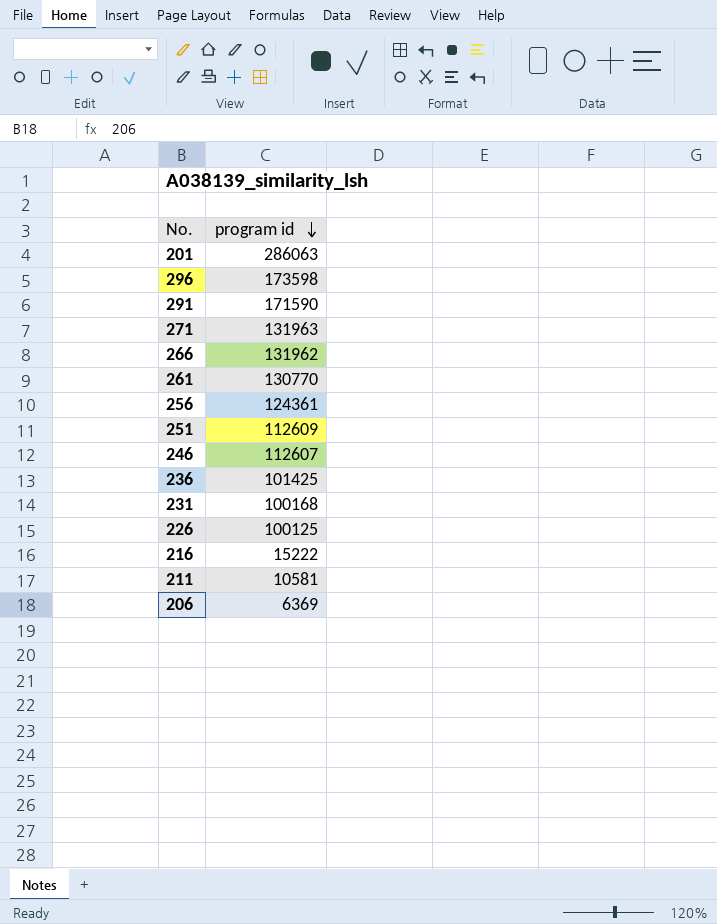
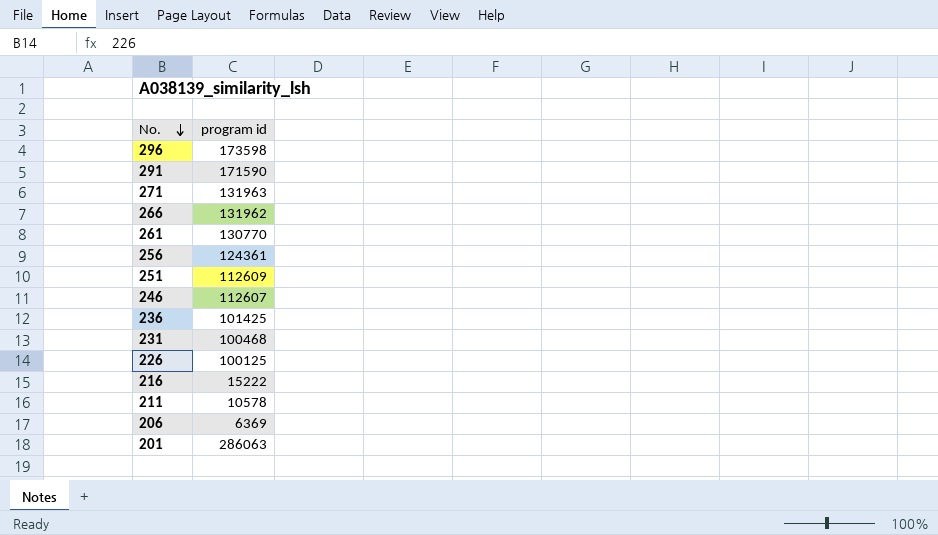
row order: program id descending -> No. descending
231 | program id: 100168 -> 100468
211 | program id: 10581 -> 10578

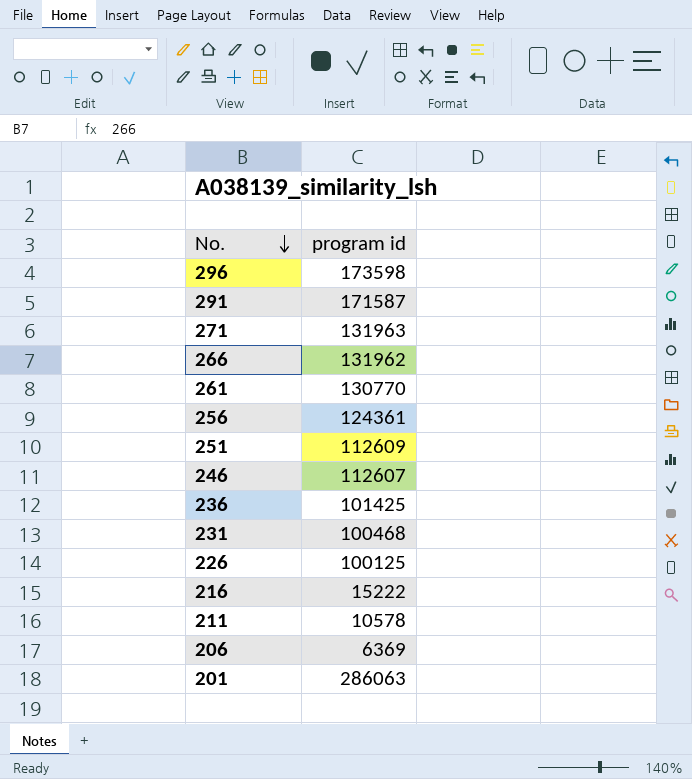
291 | program id: 171590 -> 171587

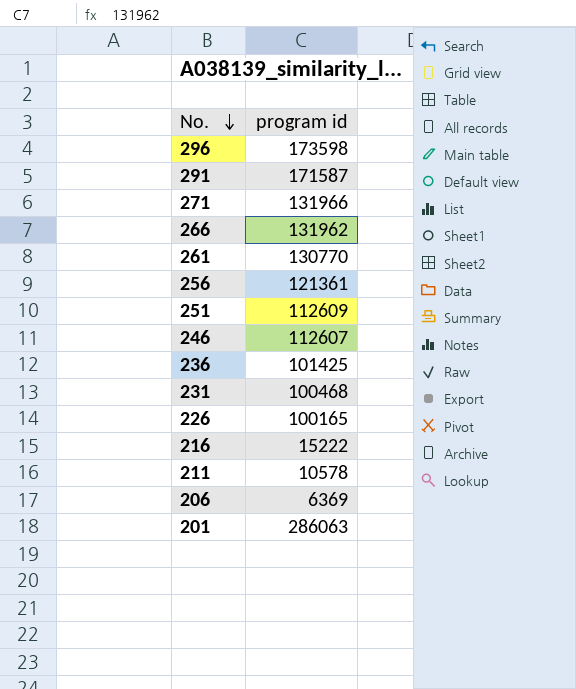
271 | program id: 131963 -> 131966
256 | program id: 124361 -> 121361
226 | program id: 100125 -> 100165

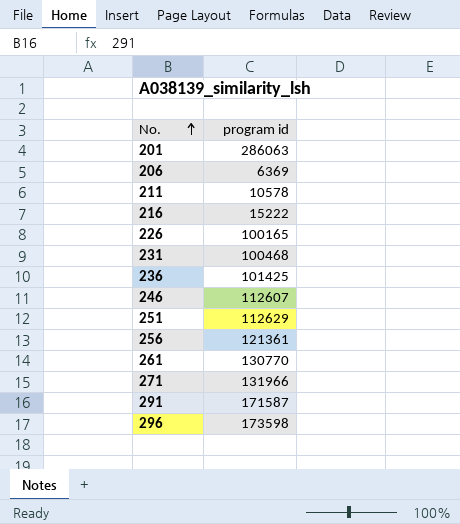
row order: No. descending -> No. ascending
row 266: 131962 -> none
251 | program id: 112609 -> 112629

